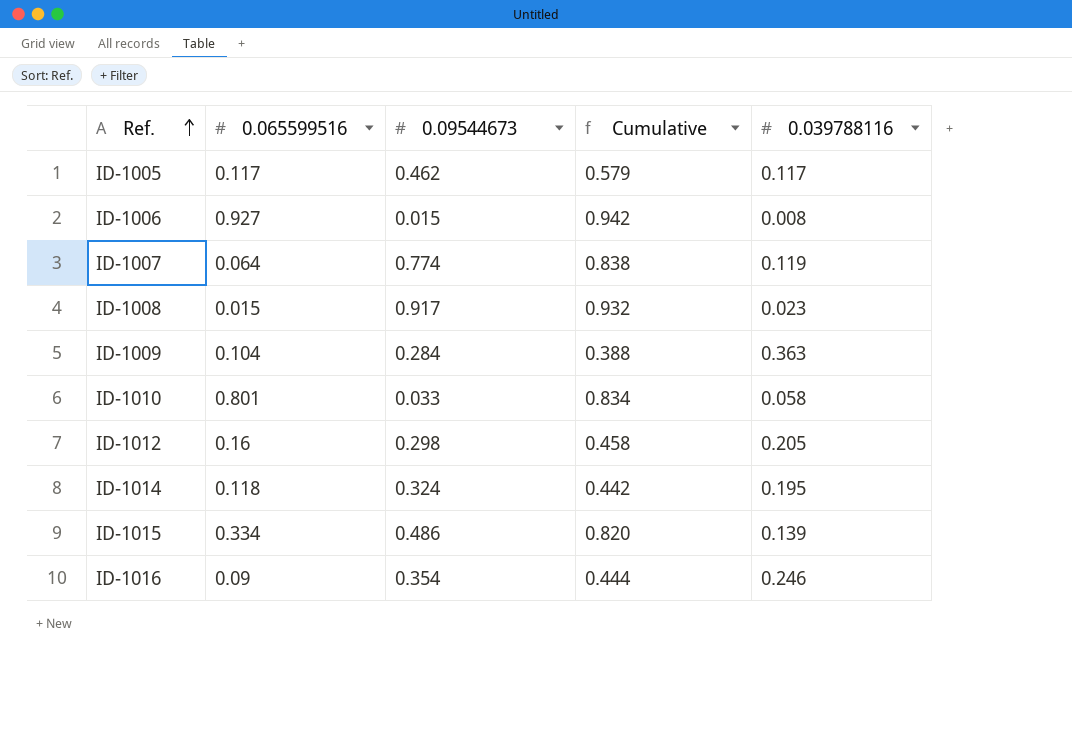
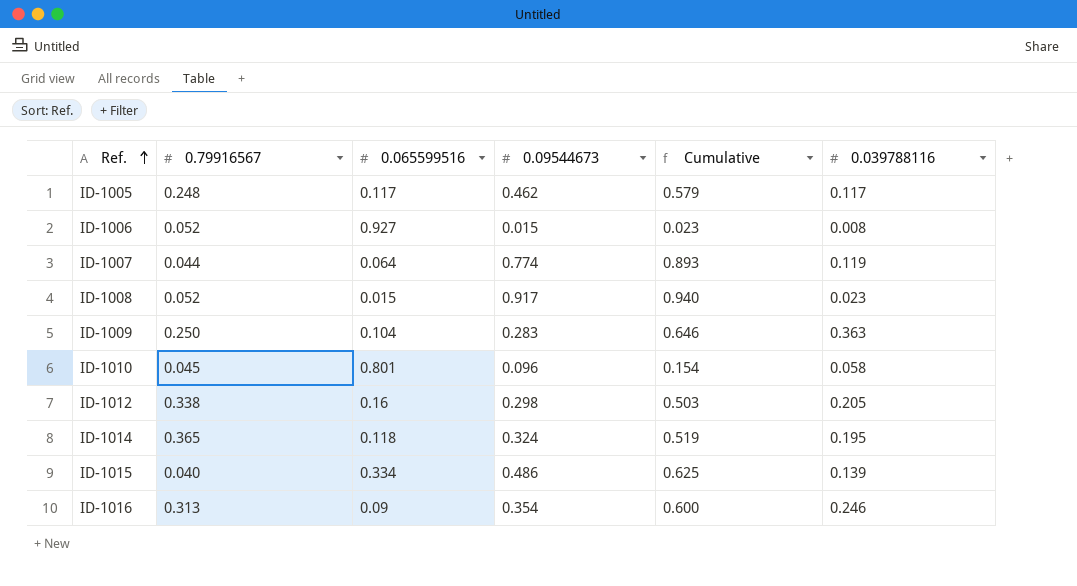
column 0.79916567 | position: none -> 2
column Cumulative | formula: [0.065599516] + [0.09544673] -> [0.09544673] + [0.039788116]
ID-1009 | 0.09544673: 0.284 -> 0.283
ID-1010 | 0.09544673: 0.033 -> 0.096

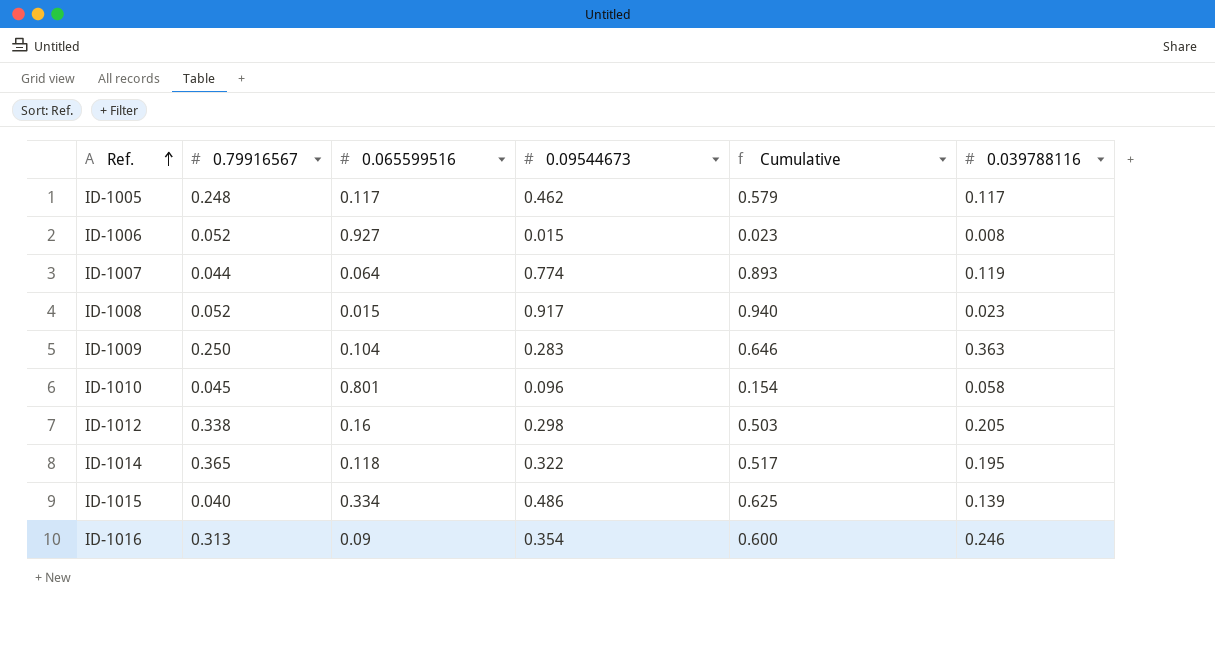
ID-1014 | 0.09544673: 0.324 -> 0.322
ID-1014 | Cumulative: 0.519 -> 0.517

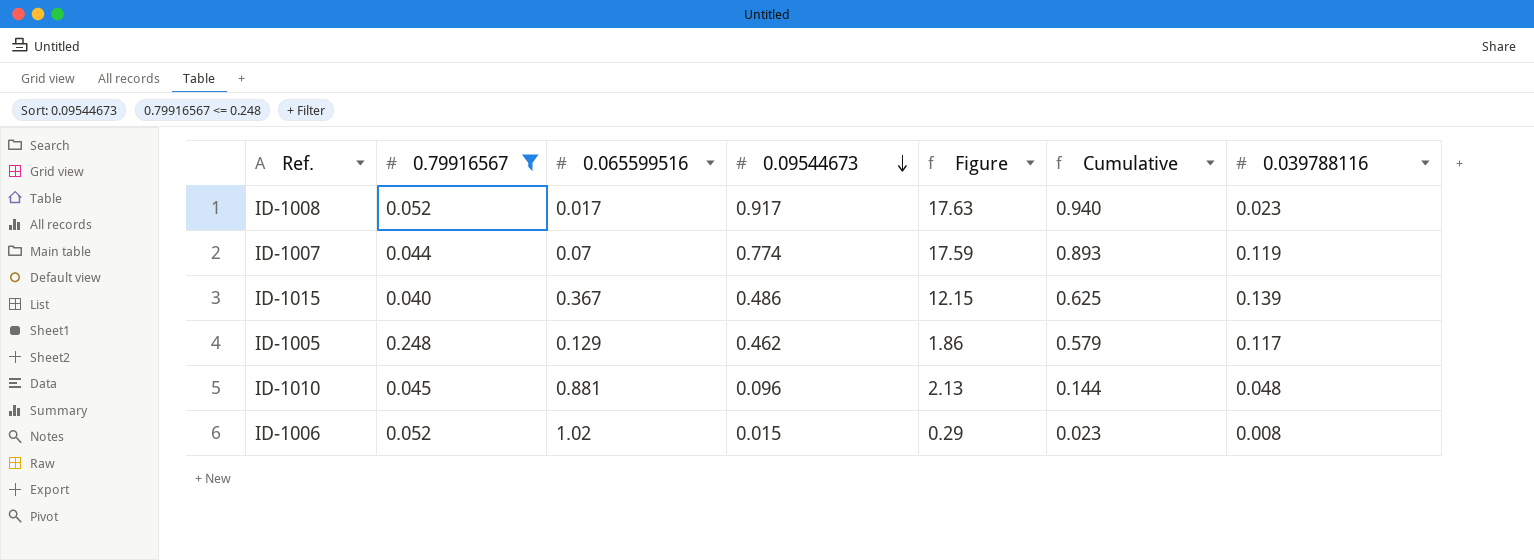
filter: none -> 0.79916567 <= 0.248
row order: Ref. ascending -> 0.09544673 descending
column Figure | formula: none -> [0.09544673] / [0.79916567]
ID-1008 | 0.065599516: 0.015 -> 0.017
ID-1007 | 0.065599516: 0.064 -> 0.07
ID-1015 | 0.065599516: 0.334 -> 0.367
ID-1005 | 0.065599516: 0.117 -> 0.129
ID-1010 | 0.065599516: 0.801 -> 0.881
ID-1010 | Cumulative: 0.154 -> 0.144
ID-1010 | 0.039788116: 0.058 -> 0.048
ID-1006 | 0.065599516: 0.927 -> 1.02

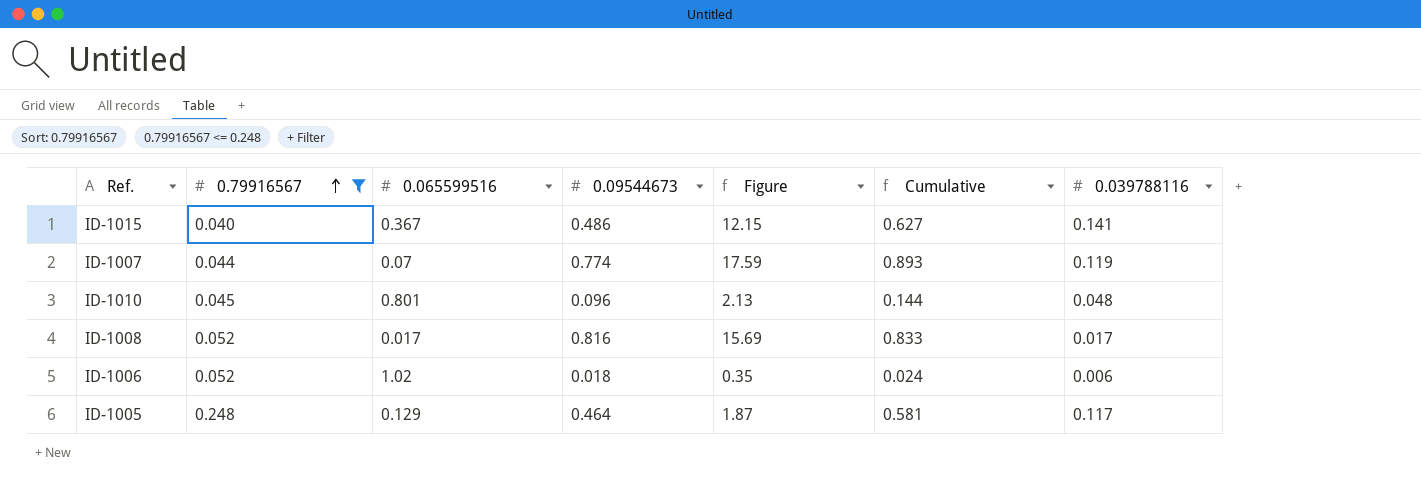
row order: 0.09544673 descending -> 0.79916567 ascending
ID-1015 | Cumulative: 0.625 -> 0.627
ID-1015 | 0.039788116: 0.139 -> 0.141
ID-1010 | 0.065599516: 0.881 -> 0.801
ID-1008 | 0.09544673: 0.917 -> 0.816
ID-1008 | Figure: 17.63 -> 15.69
ID-1008 | Cumulative: 0.940 -> 0.833
ID-1008 | 0.039788116: 0.023 -> 0.017
ID-1006 | 0.09544673: 0.015 -> 0.018
ID-1006 | Figure: 0.29 -> 0.35
ID-1006 | Cumulative: 0.023 -> 0.024
ID-1006 | 0.039788116: 0.008 -> 0.006
ID-1005 | 0.09544673: 0.462 -> 0.464
ID-1005 | Figure: 1.86 -> 1.87
ID-1005 | Cumulative: 0.579 -> 0.581

